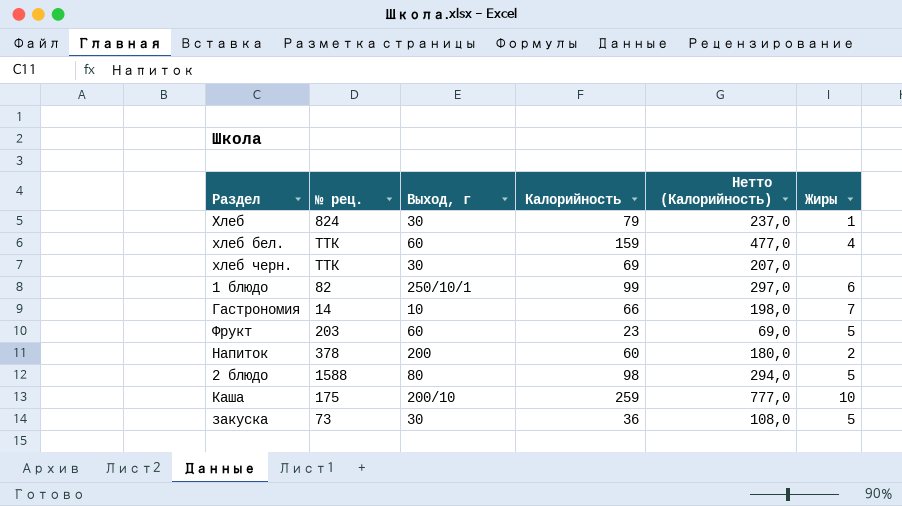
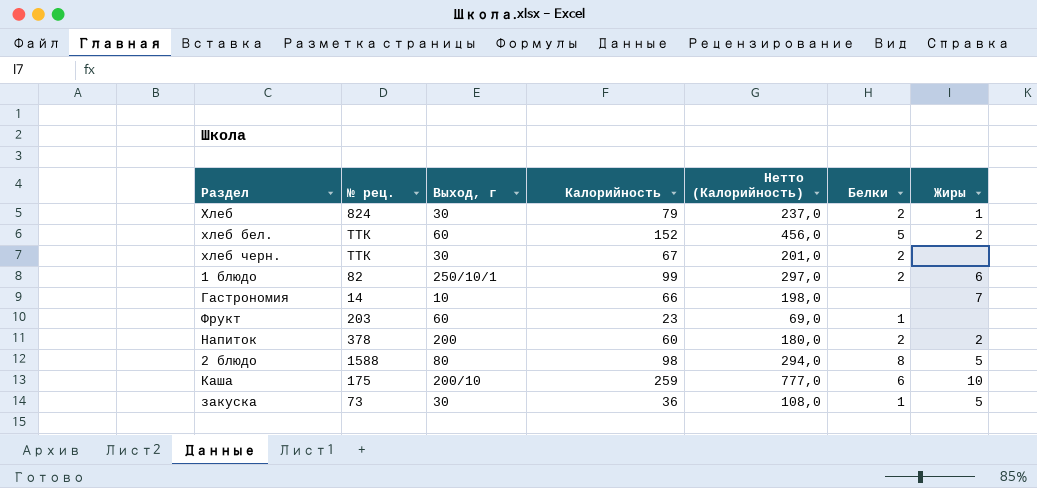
column Белки | position: none -> 6
хлеб бел. | Калорийность: 159 -> 152
хлеб бел. | Нетто (Калорийность): 477,0 -> 456,0
хлеб бел. | Жиры: 4 -> 2
хлеб черн. | Калорийность: 69 -> 67
хлеб черн. | Нетто (Калорийность): 207,0 -> 201,0
Фрукт | Жиры: 5 -> none

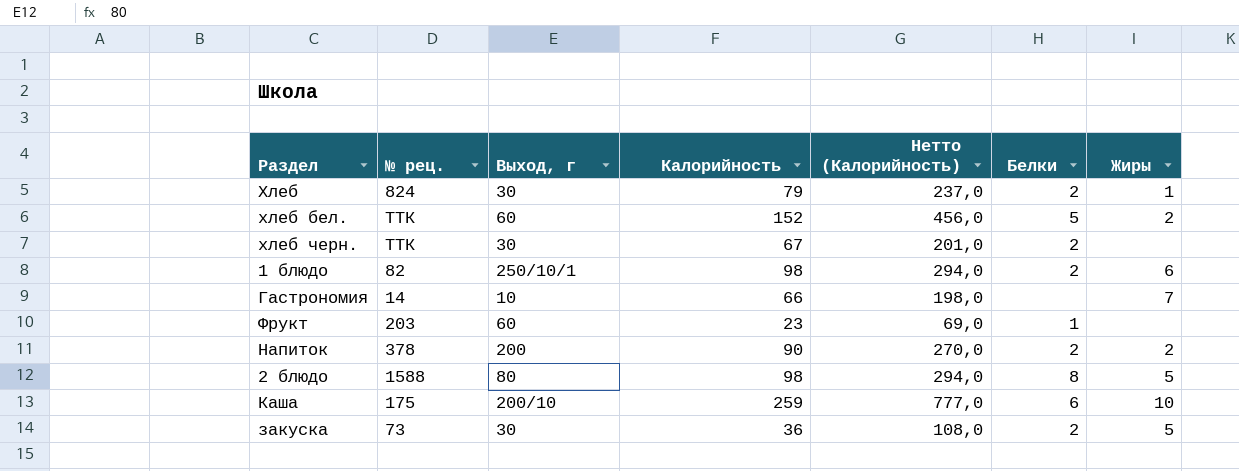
1 блюдо | Калорийность: 99 -> 98
1 блюдо | Нетто (Калорийность): 297,0 -> 294,0
Напиток | Калорийность: 60 -> 90
Напиток | Нетто (Калорийность): 180,0 -> 270,0
закуска | Белки: 1 -> 2

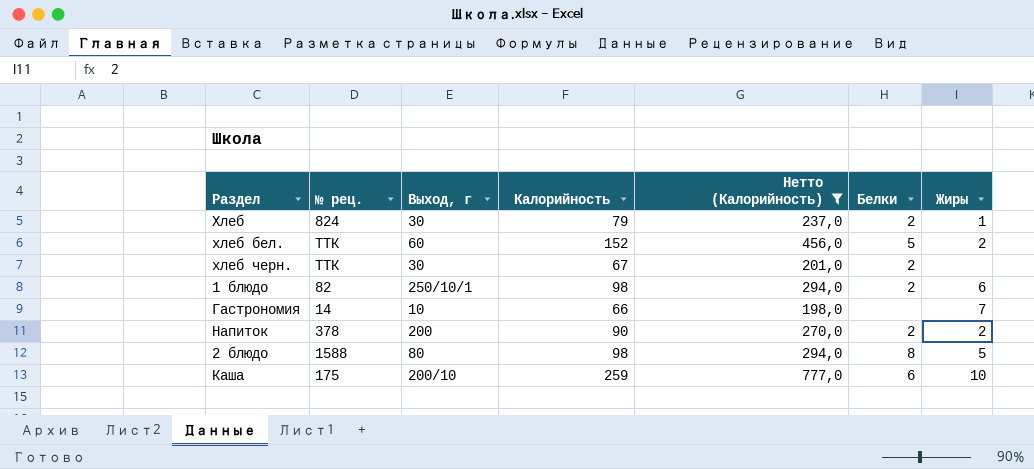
filter: none -> Нетто (Калорийность) >= 198,0

